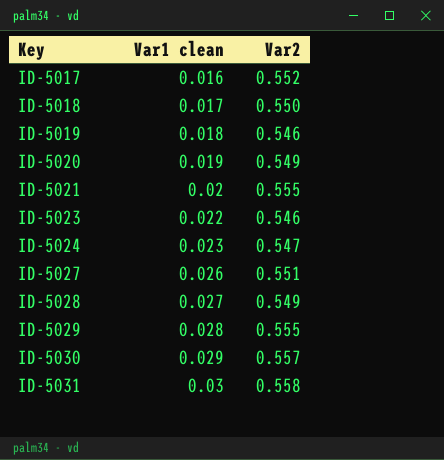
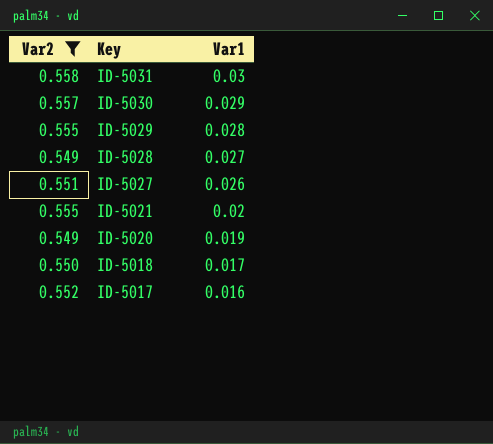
filter: none -> Var2 >= 0.549
row order: Key ascending -> Key descending
column Var2 | position: 3 -> 1
column name: Var1 clean -> Var1

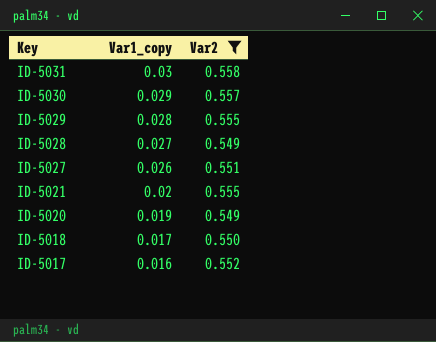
column name: Var1 -> Var1_copy
column Var2 | position: 1 -> 3

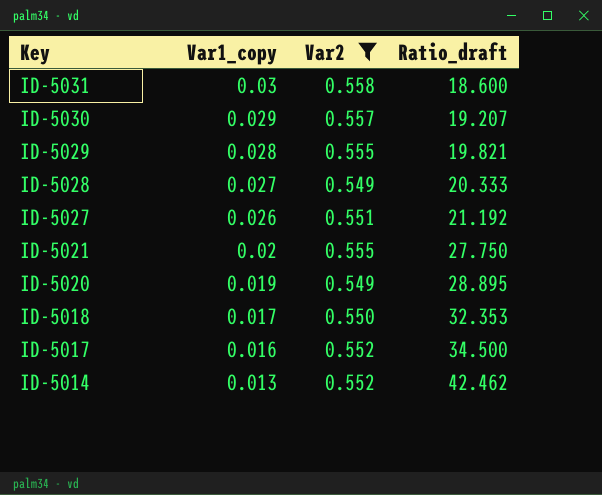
column Ratio_draft | formula: none -> [Var2] / [Var1_copy]
row ID-5014: none -> 0.013 | 0.552 | 42.462

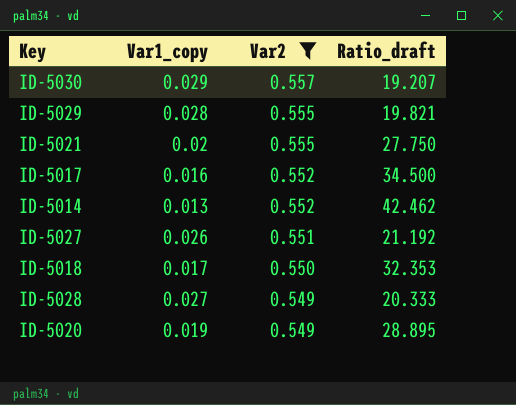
row order: Key descending -> Var2 descending
row ID-5031: 0.03 | 0.558 | 18.600 -> none

